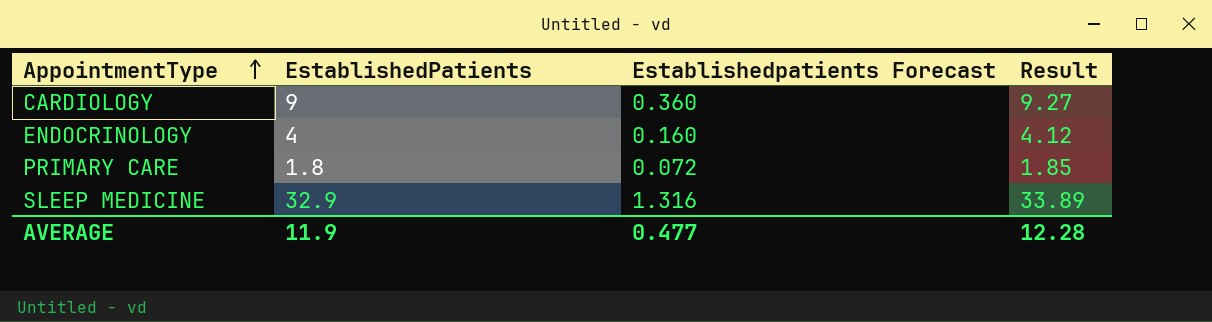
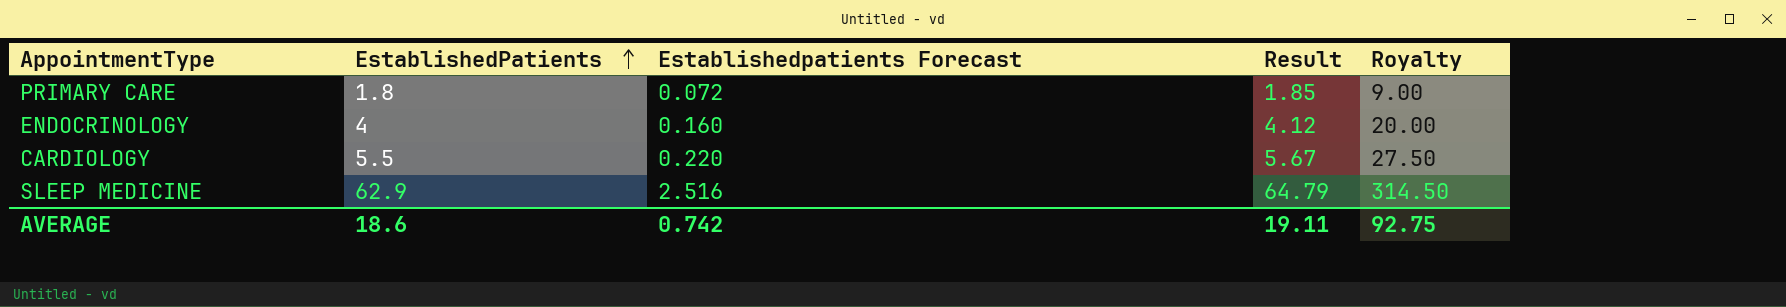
row order: AppointmentType ascending -> EstablishedPatients ascending
column Royalty | formula: none -> [EstablishedPatients] * 5
CARDIOLOGY | EstablishedPatients: 9 -> 5.5
CARDIOLOGY | Establishedpatients Forecast: 0.360 -> 0.220
CARDIOLOGY | Result: 9.27 -> 5.67
SLEEP MEDICINE | EstablishedPatients: 32.9 -> 62.9
SLEEP MEDICINE | Establishedpatients Forecast: 1.316 -> 2.516
SLEEP MEDICINE | Result: 33.89 -> 64.79
AVERAGE | EstablishedPatients: 11.9 -> 18.6
AVERAGE | Establishedpatients Forecast: 0.477 -> 0.742
AVERAGE | Result: 12.28 -> 19.11

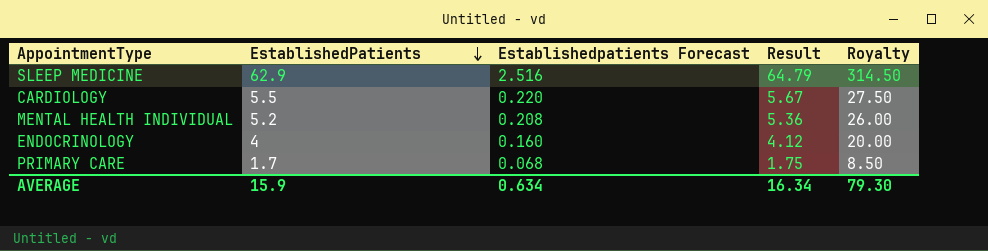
row order: EstablishedPatients ascending -> EstablishedPatients descending
row MENTAL HEALTH INDIVIDUAL: none -> 5.2 | 0.208 | 5.36 | 26.00
PRIMARY CARE | EstablishedPatients: 1.8 -> 1.7
PRIMARY CARE | Establishedpatients Forecast: 0.072 -> 0.068
PRIMARY CARE | Result: 1.85 -> 1.75
PRIMARY CARE | Royalty: 9.00 -> 8.50
AVERAGE | EstablishedPatients: 18.6 -> 15.9
AVERAGE | Establishedpatients Forecast: 0.742 -> 0.634
AVERAGE | Result: 19.11 -> 16.34
AVERAGE | Royalty: 92.75 -> 79.30

